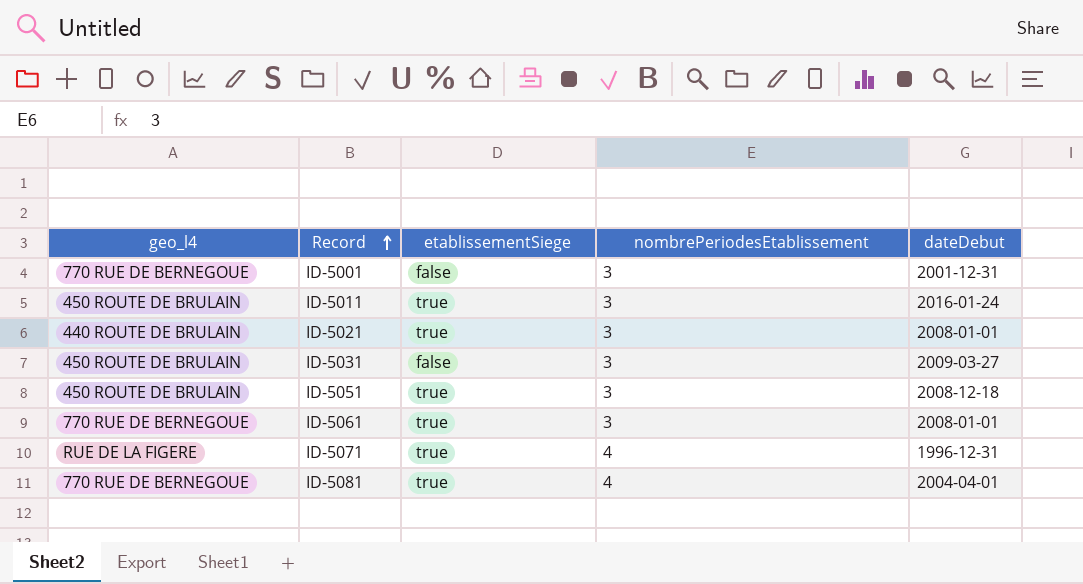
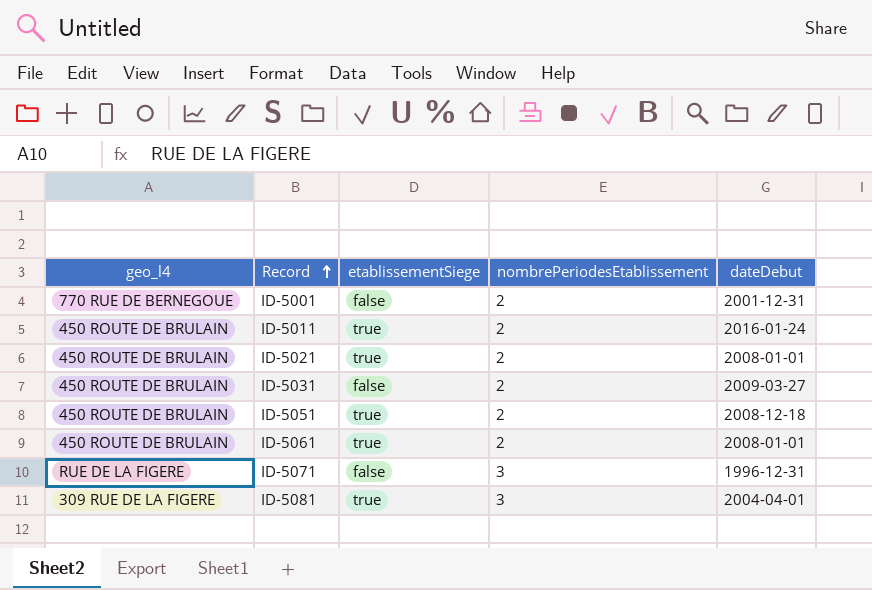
ID-5001 | nombrePeriodesEtablissement: 3 -> 2
ID-5011 | nombrePeriodesEtablissement: 3 -> 2
ID-5021 | geo_l4: 440 ROUTE DE BRULAIN -> 450 ROUTE DE BRULAIN
ID-5021 | nombrePeriodesEtablissement: 3 -> 2
ID-5031 | nombrePeriodesEtablissement: 3 -> 2
ID-5051 | nombrePeriodesEtablissement: 3 -> 2
ID-5061 | geo_l4: 770 RUE DE BERNEGOUE -> 450 ROUTE DE BRULAIN
ID-5061 | nombrePeriodesEtablissement: 3 -> 2
ID-5071 | etablissementSiege: true -> false
ID-5071 | nombrePeriodesEtablissement: 4 -> 3
ID-5081 | geo_l4: 770 RUE DE BERNEGOUE -> 309 RUE DE LA FIGERE
ID-5081 | nombrePeriodesEtablissement: 4 -> 3

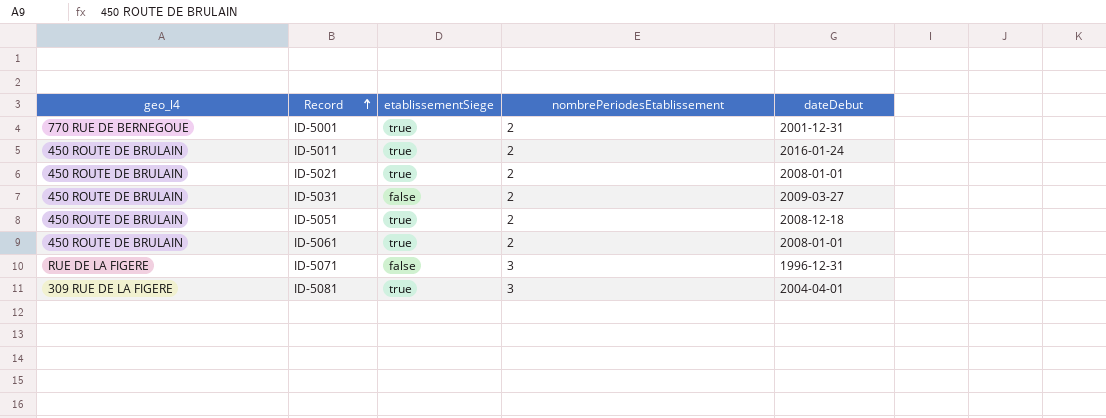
ID-5001 | etablissementSiege: false -> true

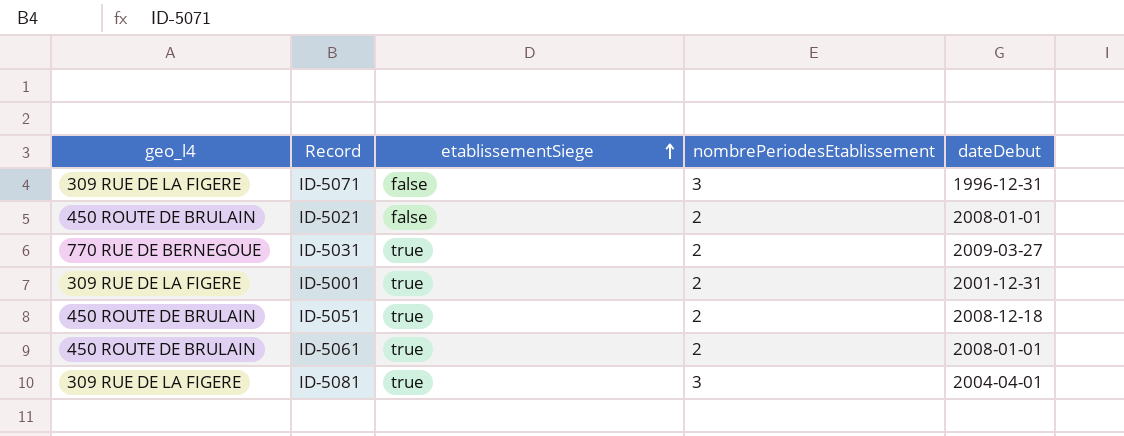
row order: Record ascending -> etablissementSiege ascending
row ID-5011: 450 ROUTE DE BRULAIN | true | 2 | 2016-01-24 -> none
ID-5071 | geo_l4: RUE DE LA FIGERE -> 309 RUE DE LA FIGERE
ID-5021 | etablissementSiege: true -> false
ID-5031 | geo_l4: 450 ROUTE DE BRULAIN -> 770 RUE DE BERNEGOUE
ID-5031 | etablissementSiege: false -> true
ID-5001 | geo_l4: 770 RUE DE BERNEGOUE -> 309 RUE DE LA FIGERE

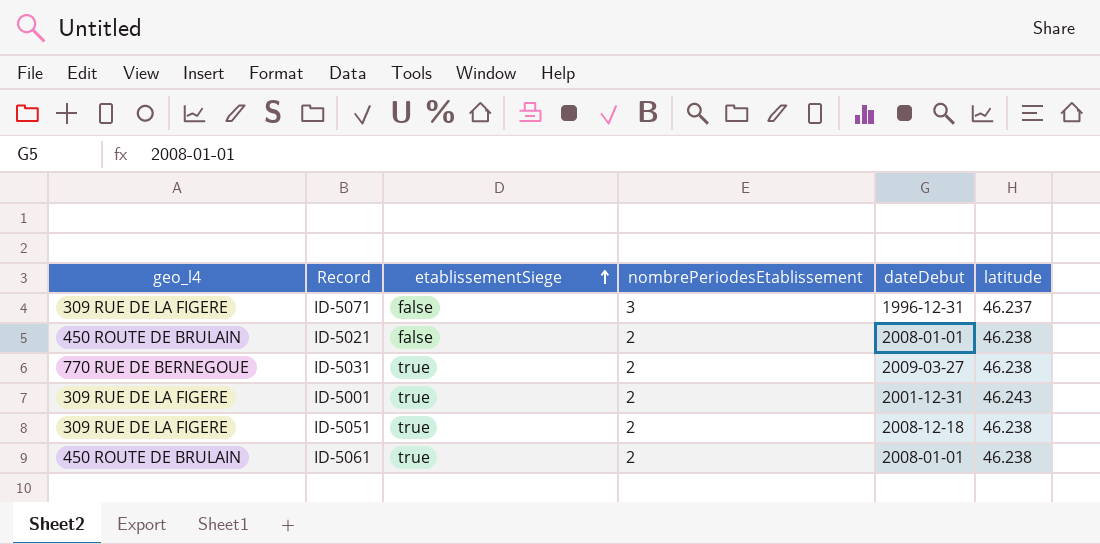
column latitude | position: none -> 6
row ID-5081: 309 RUE DE LA FIGERE | true | 3 | 2004-04-01 -> none
ID-5051 | geo_l4: 450 ROUTE DE BRULAIN -> 309 RUE DE LA FIGERE

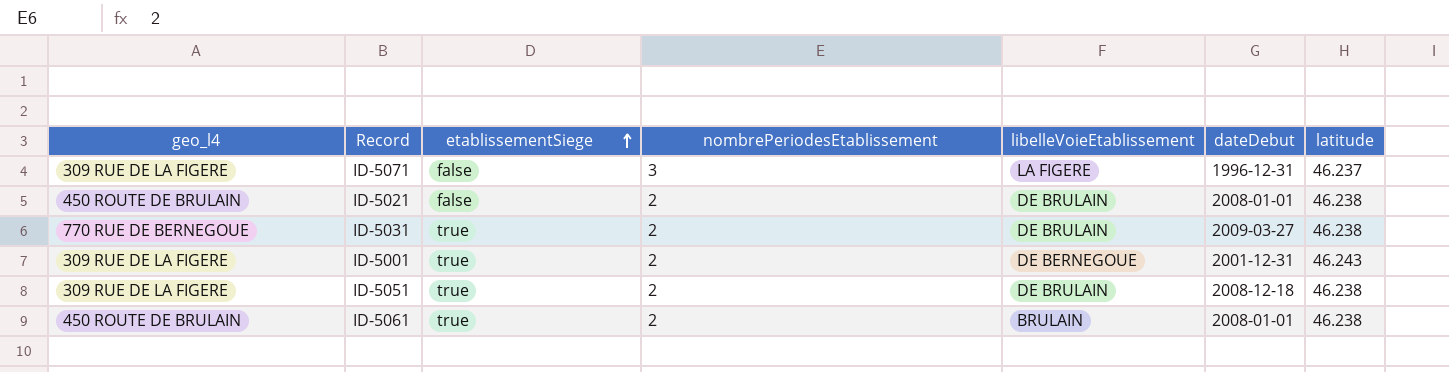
column libelleVoieEtablissement | position: none -> 5

